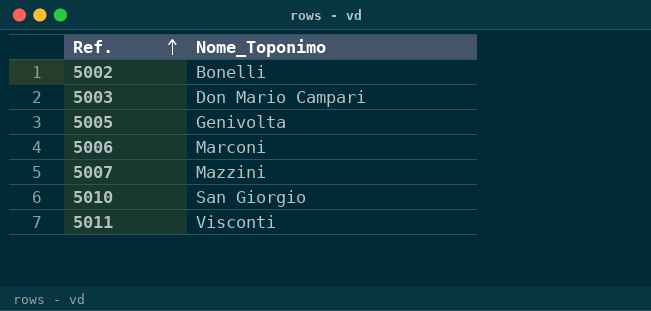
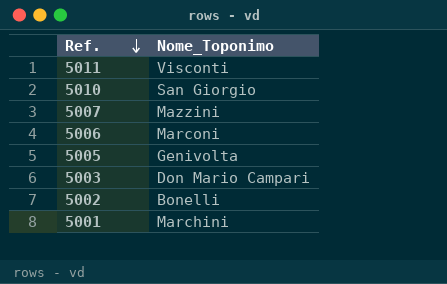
row order: Ref. ascending -> Ref. descending
row 5001: none -> Marchini

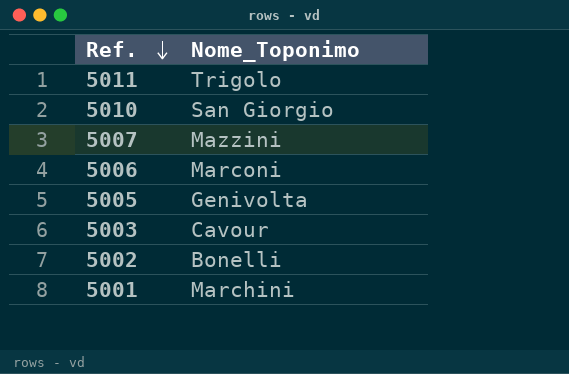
5011 | Nome_Toponimo: Visconti -> Trigolo
5003 | Nome_Toponimo: Don Mario Campari -> Cavour

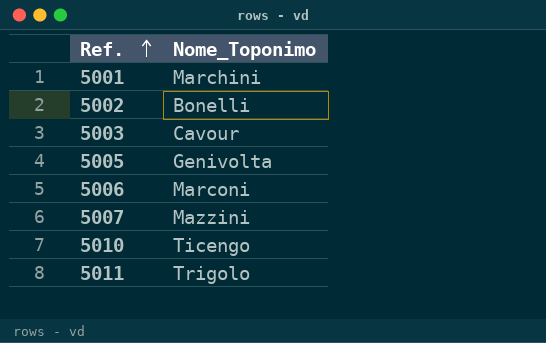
row order: Ref. descending -> Ref. ascending
5010 | Nome_Toponimo: San Giorgio -> Ticengo

